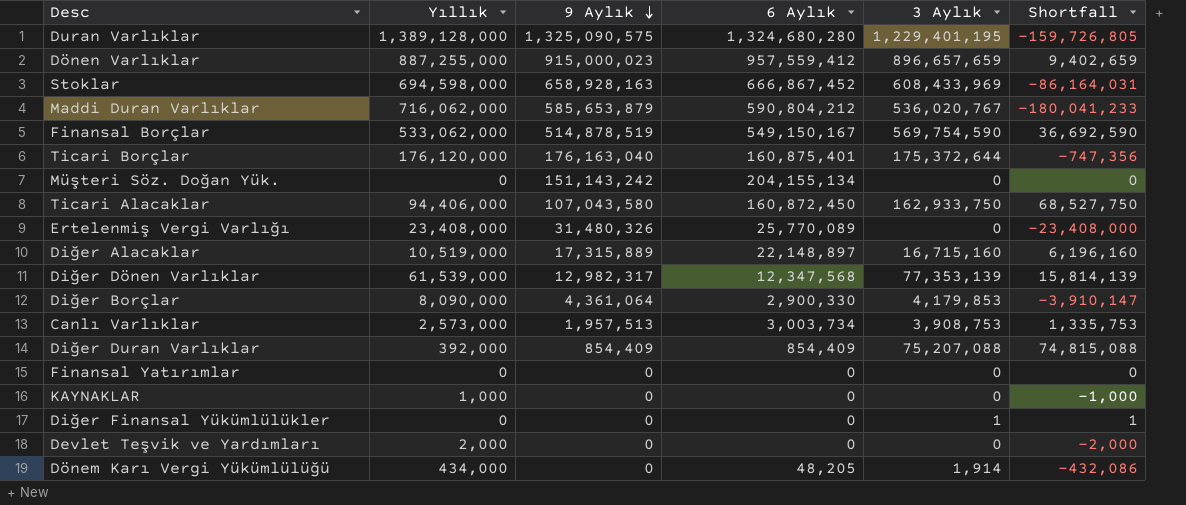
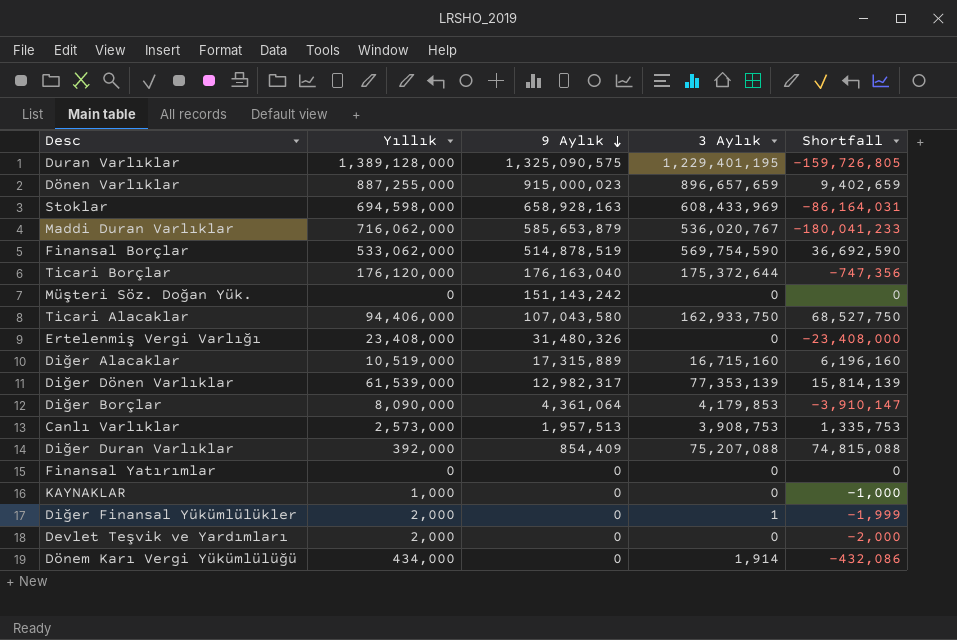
column 6 Aylık | position: 4 -> none
Diğer Finansal Yükümlülükler | Yıllık: 0 -> 2,000
Diğer Finansal Yükümlülükler | Shortfall: 1 -> -1,999

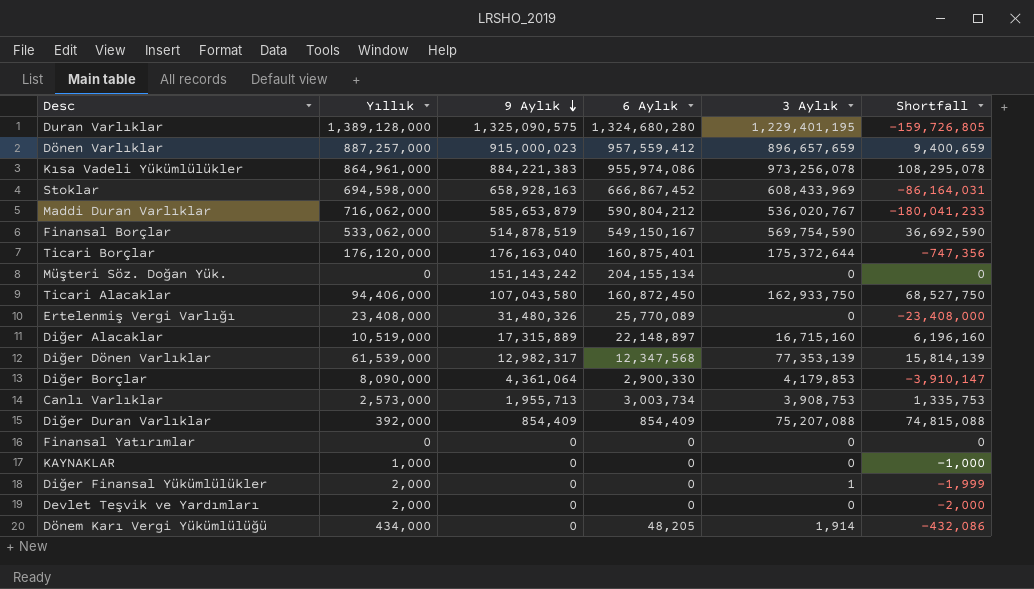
column 6 Aylık | position: none -> 4
Dönen Varlıklar | Yıllık: 887,255,000 -> 887,257,000
Dönen Varlıklar | Shortfall: 9,402,659 -> 9,400,659
row Kısa Vadeli Yükümlülükler: none -> 864,961,000 | 884,221,383 | 955,974,086 | 973,256,078 | 108,295,078
Canlı Varlıklar | 9 Aylık: 1,957,513 -> 1,955,713

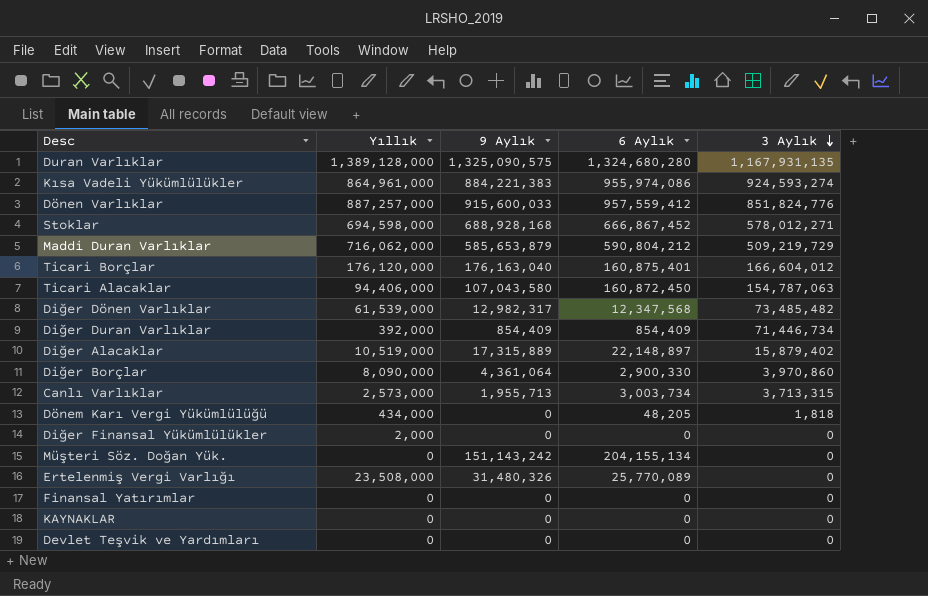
row order: 9 Aylık descending -> 3 Aylık descending
column Shortfall | formula: [3 Aylık] - [Yıllık] -> none
row Finansal Borçlar: 533,062,000 | 514,878,519 | 549,150,167 | 569,754,590 | 36,692,590 -> none
Duran Varlıklar | 3 Aylık: 1,229,401,195 -> 1,167,931,135
Kısa Vadeli Yükümlülükler | 3 Aylık: 973,256,078 -> 924,593,274
Dönen Varlıklar | 9 Aylık: 915,000,023 -> 915,600,033
Dönen Varlıklar | 3 Aylık: 896,657,659 -> 851,824,776
Stoklar | 9 Aylık: 658,928,163 -> 688,928,168
Stoklar | 3 Aylık: 608,433,969 -> 578,012,271
Maddi Duran Varlıklar | 3 Aylık: 536,020,767 -> 509,219,729
Ticari Borçlar | 3 Aylık: 175,372,644 -> 166,604,012
Ticari Alacaklar | 3 Aylık: 162,933,750 -> 154,787,063
Diğer Dönen Varlıklar | 3 Aylık: 77,353,139 -> 73,485,482
Diğer Duran Varlıklar | 3 Aylık: 75,207,088 -> 71,446,734
Diğer Alacaklar | 3 Aylık: 16,715,160 -> 15,879,402
Diğer Borçlar | 3 Aylık: 4,179,853 -> 3,970,860
Canlı Varlıklar | 3 Aylık: 3,908,753 -> 3,713,315
Dönem Karı Vergi Yükümlülüğü | 3 Aylık: 1,914 -> 1,818
Diğer Finansal Yükümlülükler | 3 Aylık: 1 -> 0
Ertelenmiş Vergi Varlığı | Yıllık: 23,408,000 -> 23,508,000
KAYNAKLAR | Yıllık: 1,000 -> 0
Devlet Teşvik ve Yardımları | Yıllık: 2,000 -> 0

